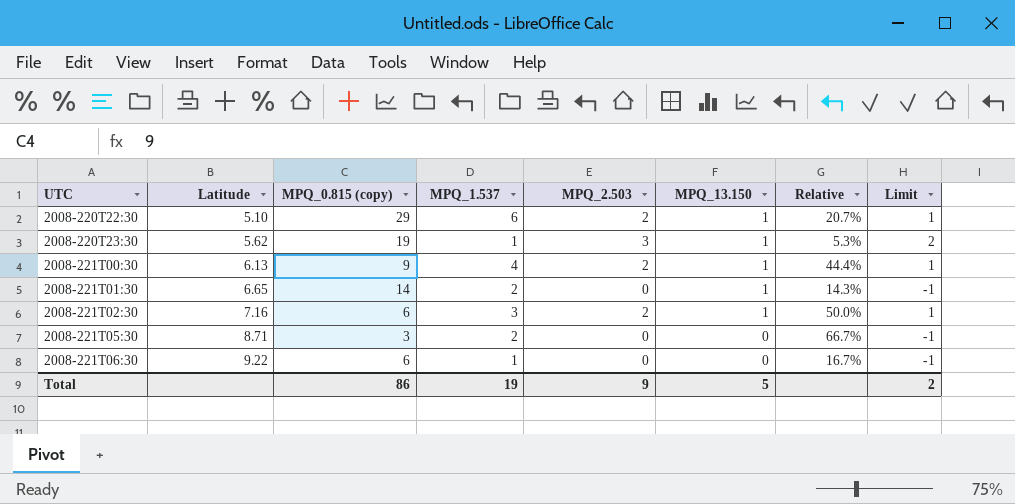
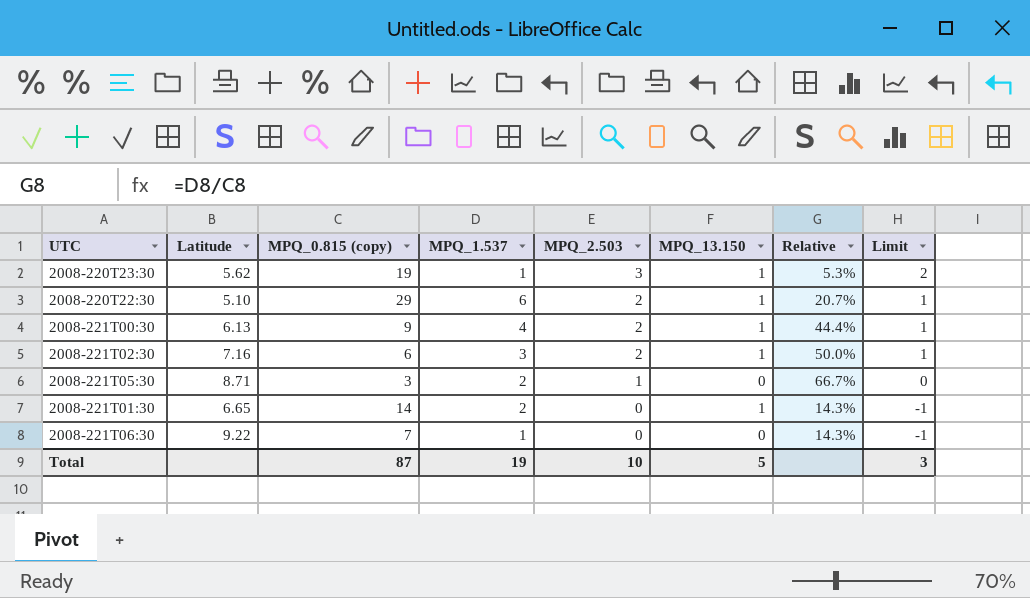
row order: UTC ascending -> MPQ_2.503 descending
2008-221T05:30 | MPQ_2.503: 0 -> 1
2008-221T05:30 | Limit: -1 -> 0
2008-221T06:30 | MPQ_0.815 (copy): 6 -> 7
2008-221T06:30 | Relative: 16.7% -> 14.3%
Total | MPQ_0.815 (copy): 86 -> 87
Total | MPQ_2.503: 9 -> 10
Total | Limit: 2 -> 3

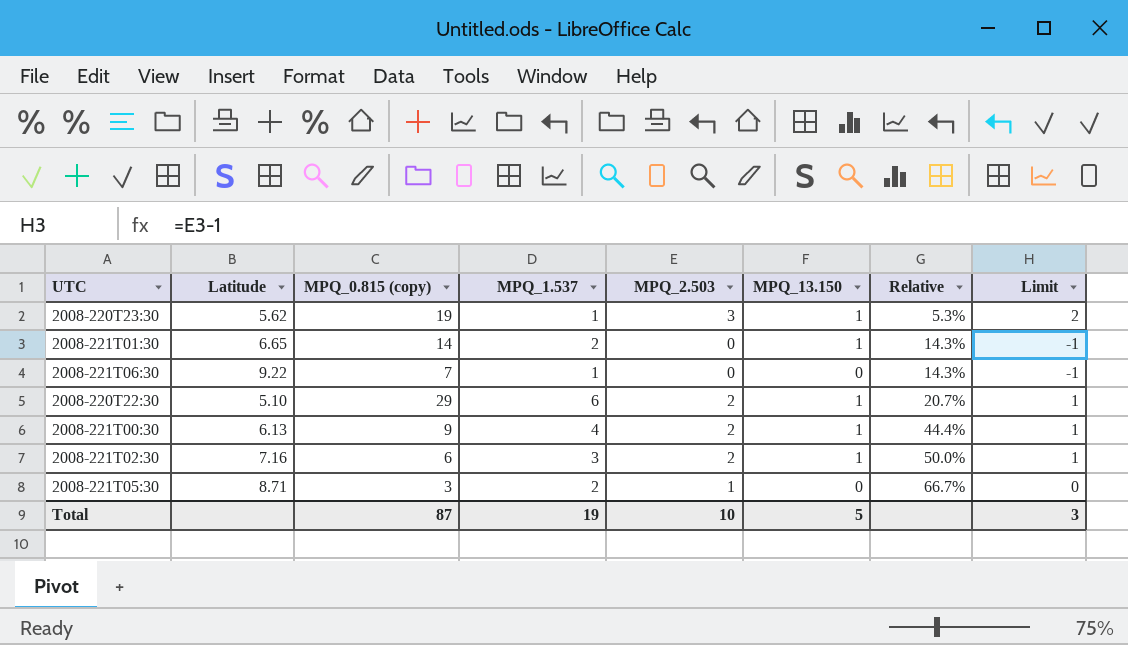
row order: MPQ_2.503 descending -> Relative ascending

